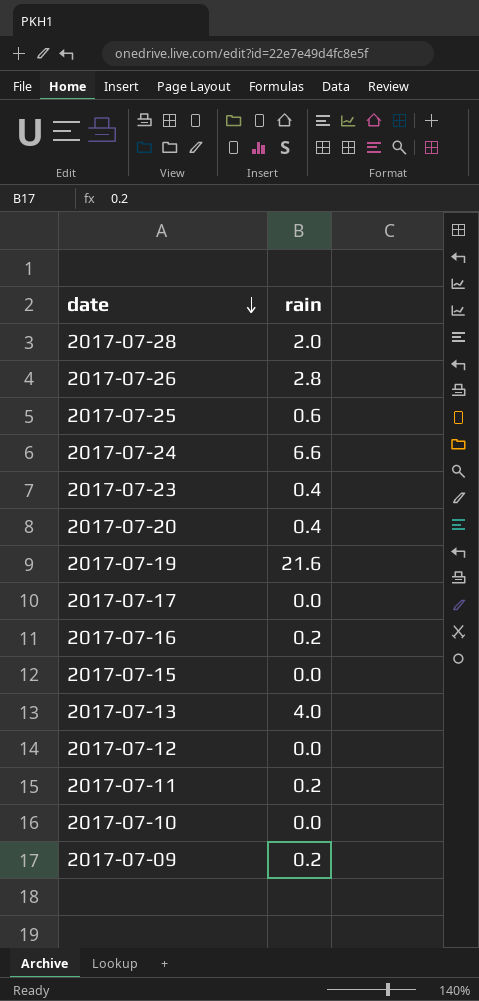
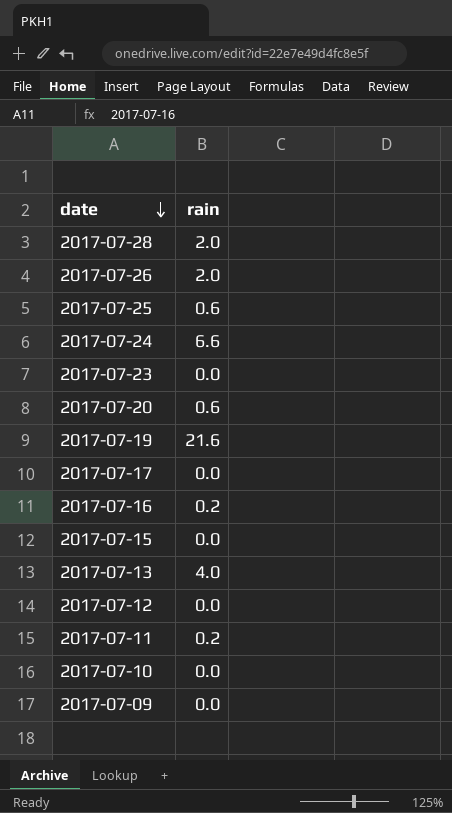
2017-07-26 | rain: 2.8 -> 2.0
2017-07-23 | rain: 0.4 -> 0.0
2017-07-20 | rain: 0.4 -> 0.6
2017-07-09 | rain: 0.2 -> 0.0

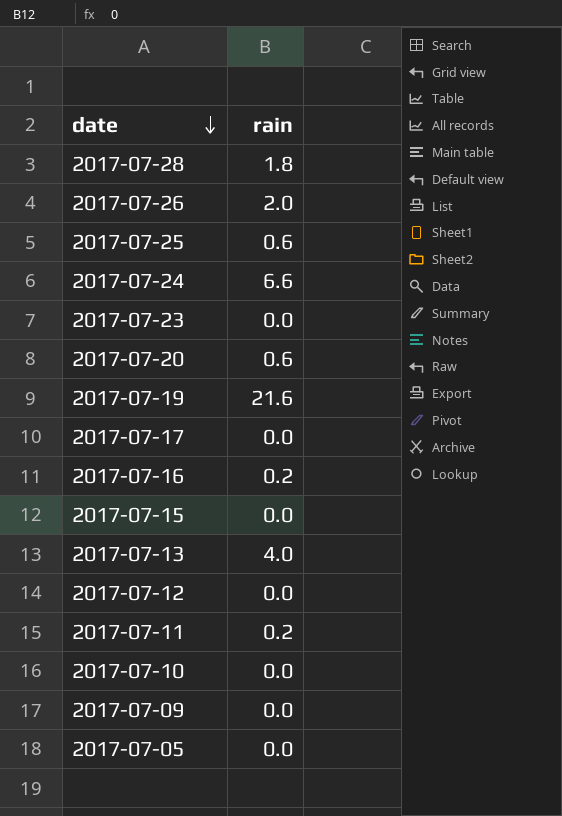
2017-07-28 | rain: 2.0 -> 1.8
row 2017-07-05: none -> 0.0

